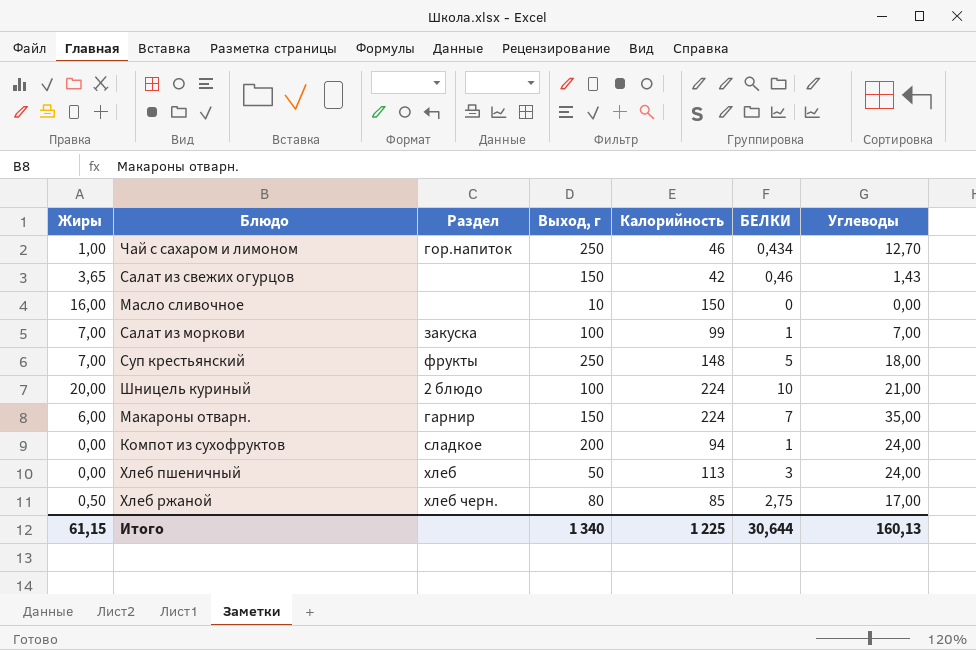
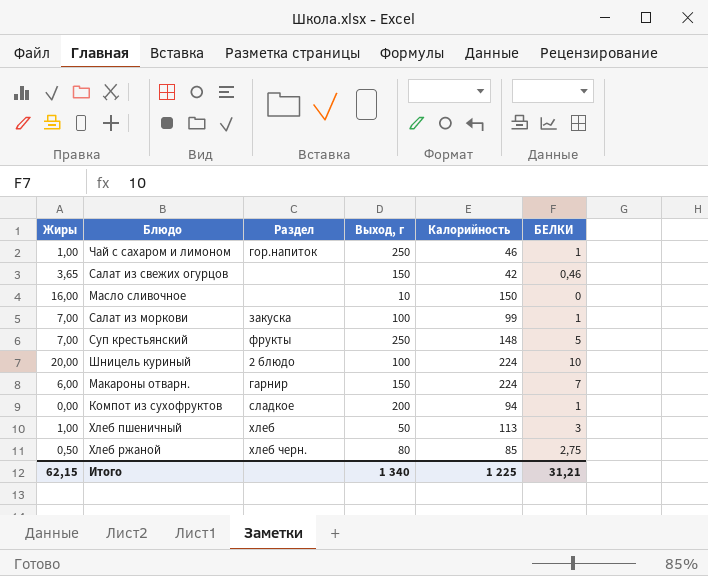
column Углеводы | position: 7 -> none
Чай с сахаром и лимоном | БЕЛКИ: 0,434 -> 1
Хлеб пшеничный | Жиры: 0,00 -> 1,00
Итого | Жиры: 61,15 -> 62,15
Итого | БЕЛКИ: 30,644 -> 31,21

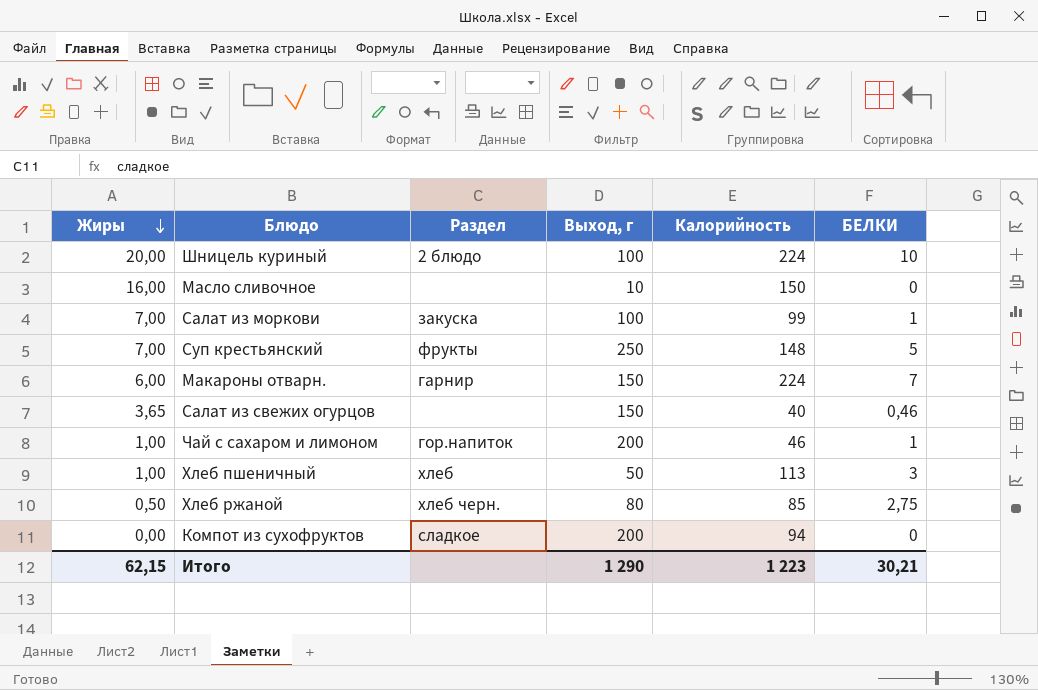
row order: none -> Жиры descending
Салат из свежих огурцов | Калорийность: 42 -> 40
Чай с сахаром и лимоном | Выход, г: 250 -> 200
Компот из сухофруктов | БЕЛКИ: 1 -> 0
Итого | Выход, г: 1 340 -> 1 290
Итого | Калорийность: 1 225 -> 1 223
Итого | БЕЛКИ: 31,21 -> 30,21

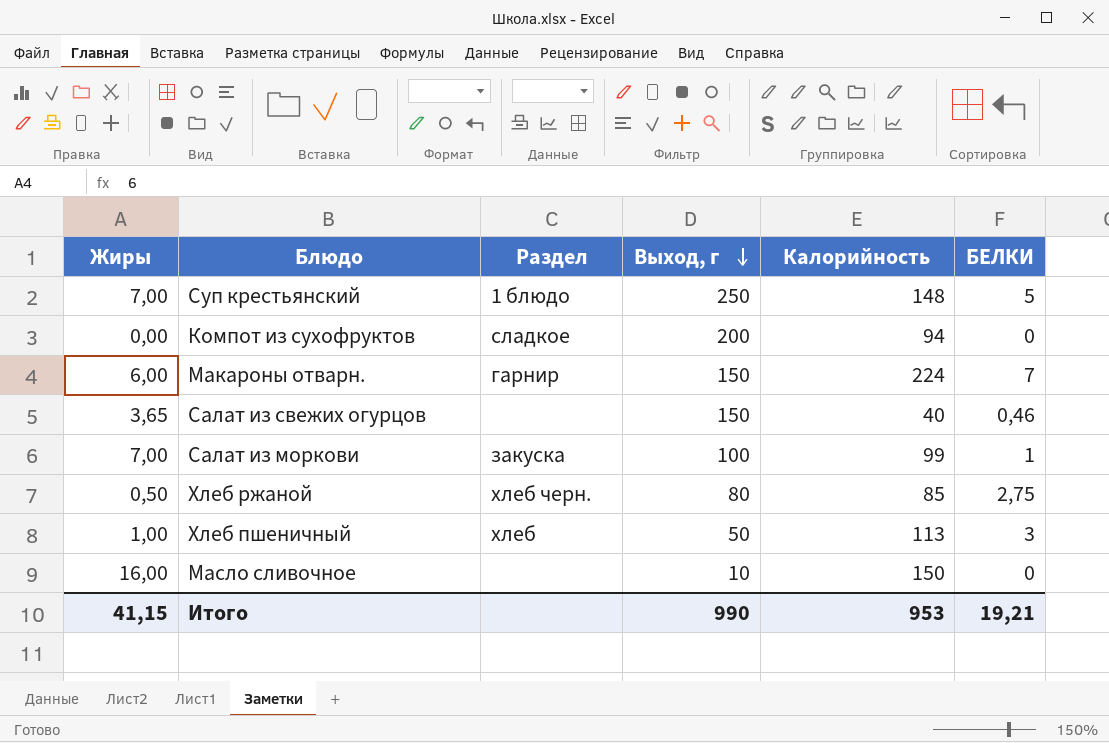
row order: Жиры descending -> Выход, г descending
row Шницель куриный: 20,00 | 2 блюдо | 100 | 224 | 10 -> none
row Чай с сахаром и лимоном: 1,00 | гор.напиток | 200 | 46 | 1 -> none
Суп крестьянский | Раздел: фрукты -> 1 блюдо
Итого | Жиры: 62,15 -> 41,15
Итого | Выход, г: 1 290 -> 990
Итого | Калорийность: 1 223 -> 953
Итого | БЕЛКИ: 30,21 -> 19,21

